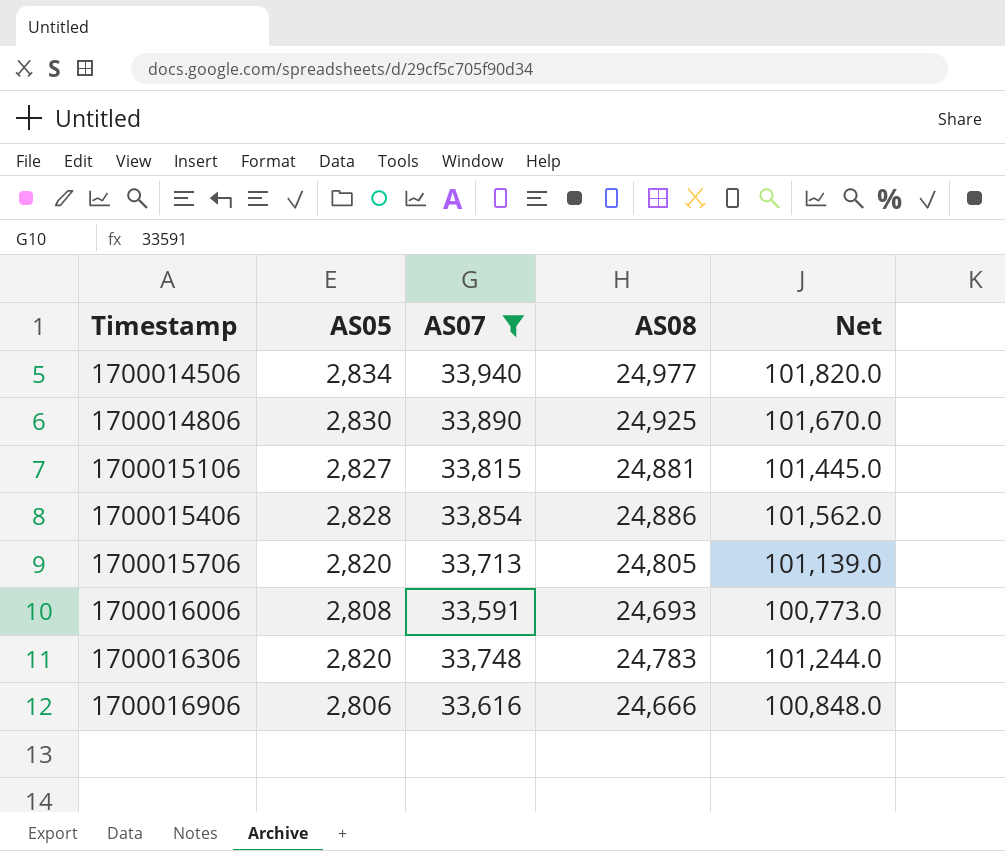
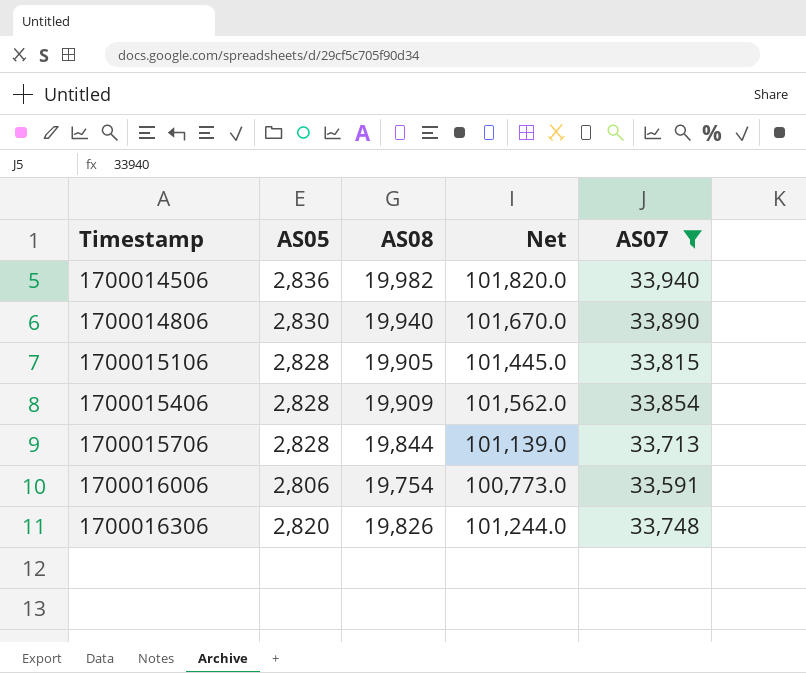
column AS07 | position: 3 -> 5
row 1700016906: 2,806 | 33,616 | 24,666 | 100,848.0 -> none
1700014506 | AS05: 2,834 -> 2,836
1700014506 | AS08: 24,977 -> 19,982
1700014806 | AS08: 24,925 -> 19,940
1700015106 | AS05: 2,827 -> 2,828
1700015106 | AS08: 24,881 -> 19,905
1700015406 | AS08: 24,886 -> 19,909
1700015706 | AS05: 2,820 -> 2,828
1700015706 | AS08: 24,805 -> 19,844
1700016006 | AS05: 2,808 -> 2,806
1700016006 | AS08: 24,693 -> 19,754
1700016306 | AS08: 24,783 -> 19,826

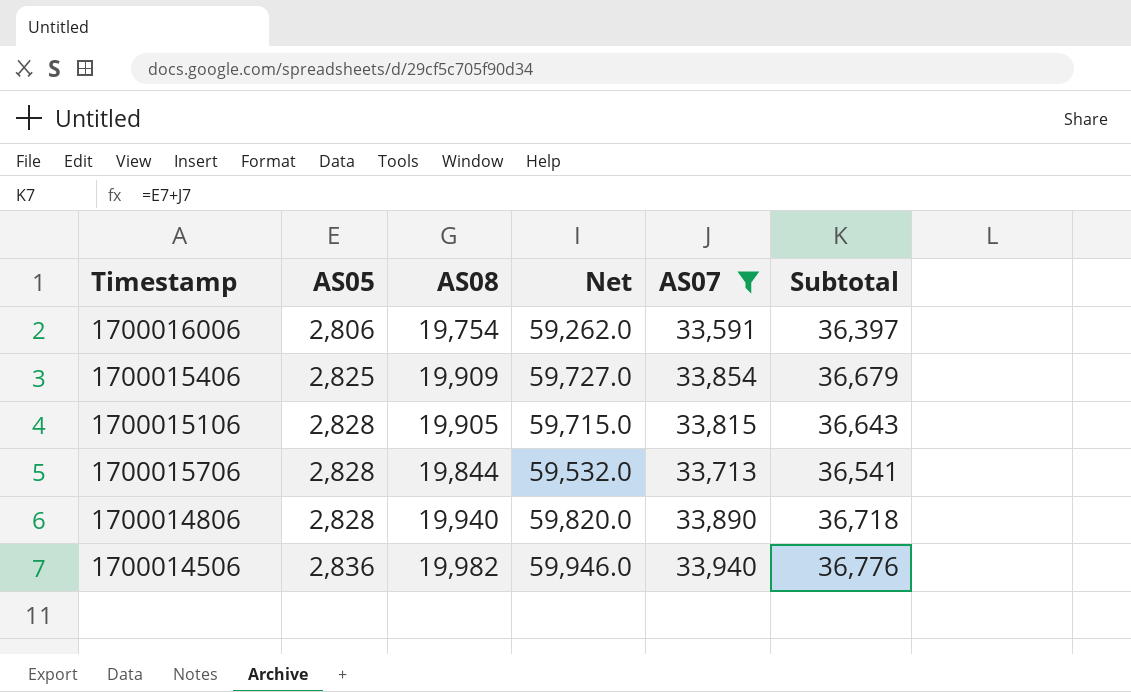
row order: Timestamp ascending -> AS05 ascending
column Net | formula: [AS07] * 3 -> [AS08] * 3
column Subtotal | formula: none -> [AS05] + [AS07]
row 1700016306: 2,820 | 19,826 | 101,244.0 | 33,748 -> none
1700015406 | AS05: 2,828 -> 2,825
1700014806 | AS05: 2,830 -> 2,828

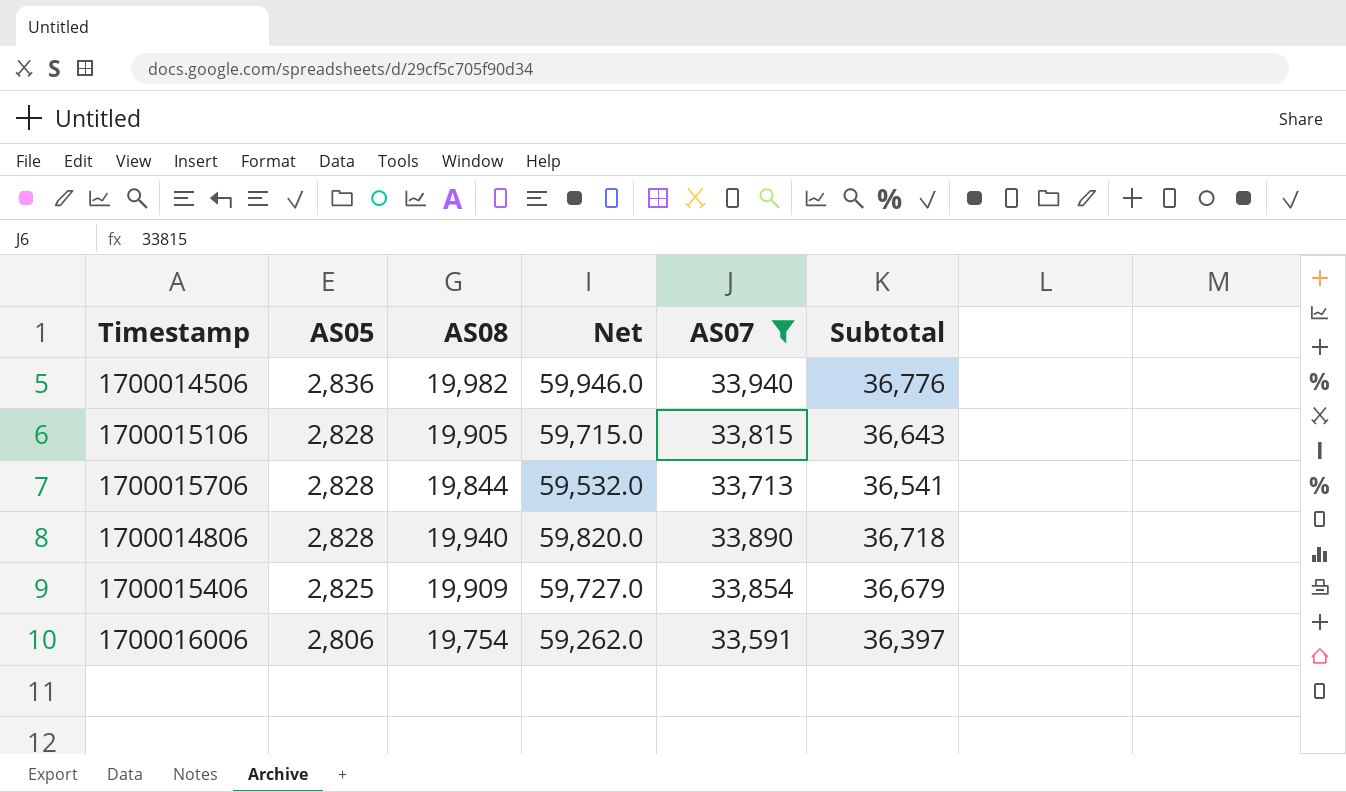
row order: AS05 ascending -> AS05 descending

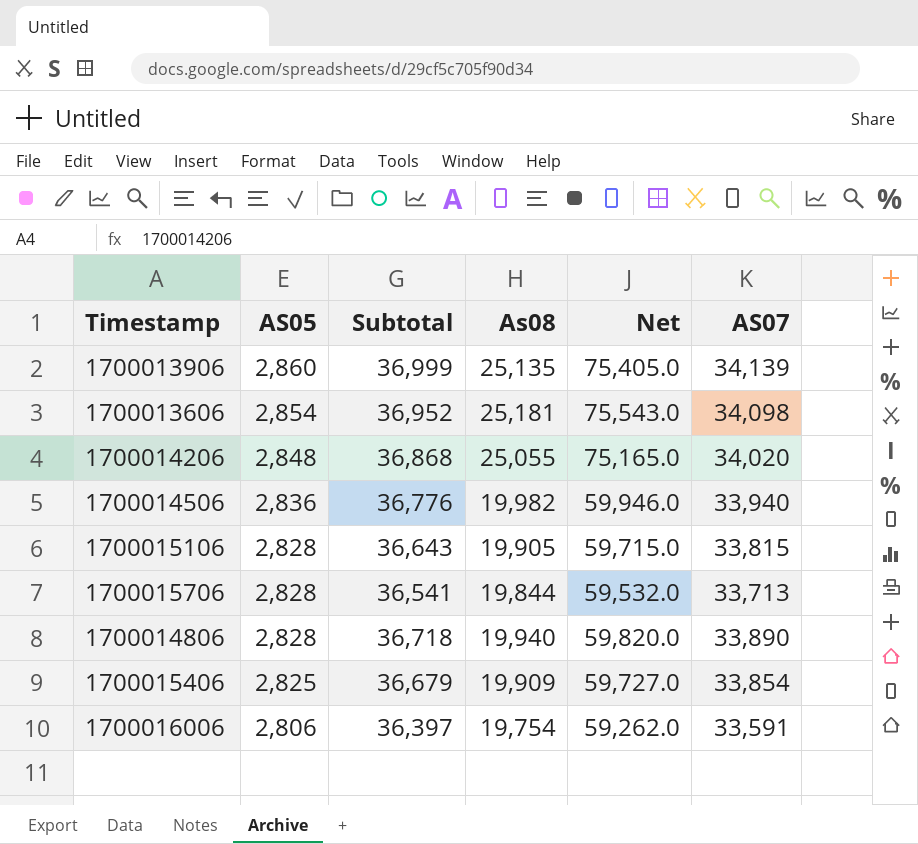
filter: AS07 <= 33,940 -> none
column Subtotal | position: 6 -> 3
column name: AS08 -> As08

